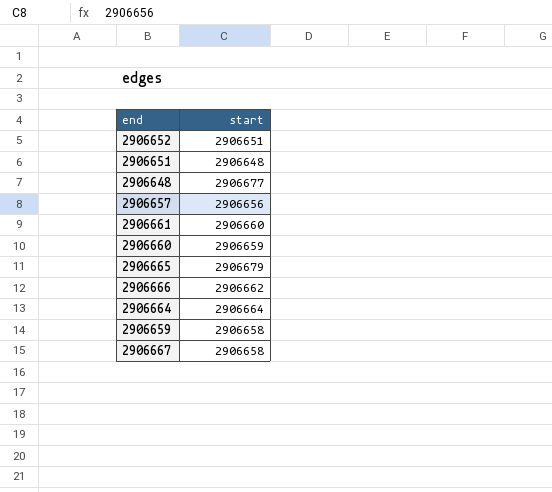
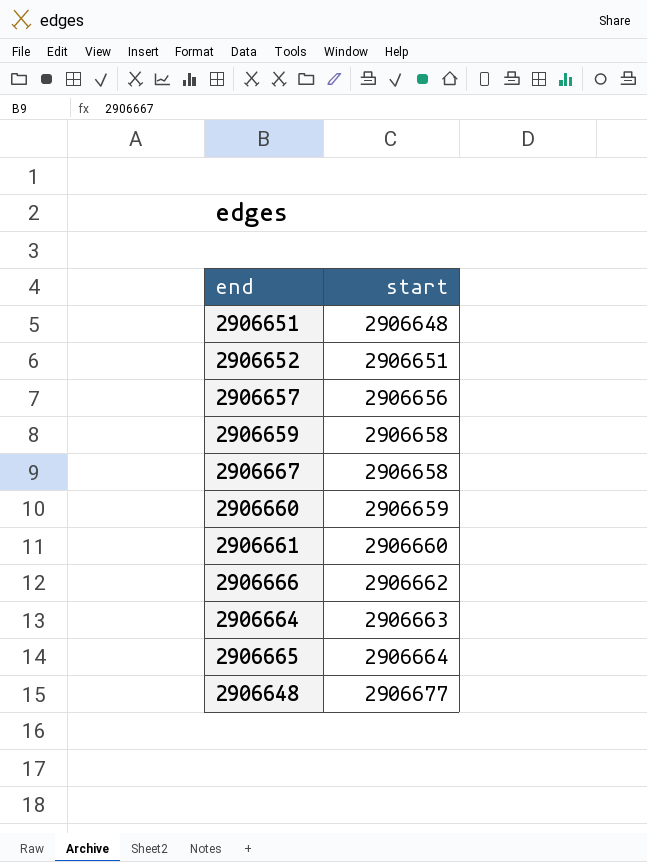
row order: none -> start ascending
2906664 | start: 2906664 -> 2906663
2906665 | start: 2906679 -> 2906664

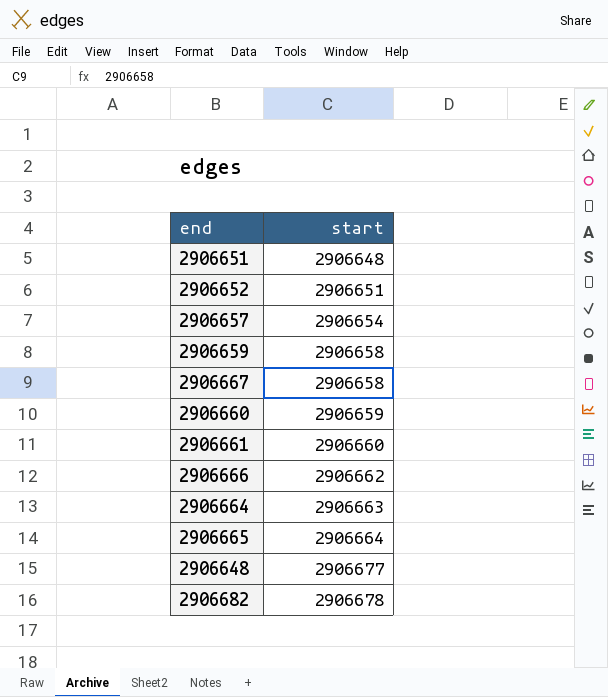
2906657 | start: 2906656 -> 2906654
row 2906682: none -> 2906678

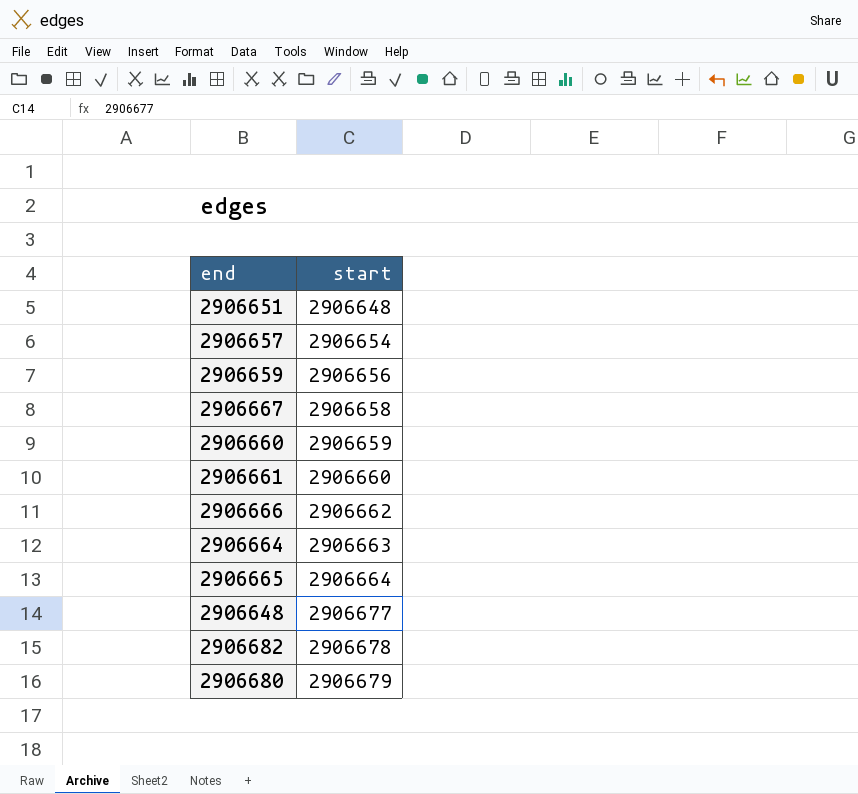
row 2906652: 2906651 -> none
2906659 | start: 2906658 -> 2906656
row 2906680: none -> 2906679

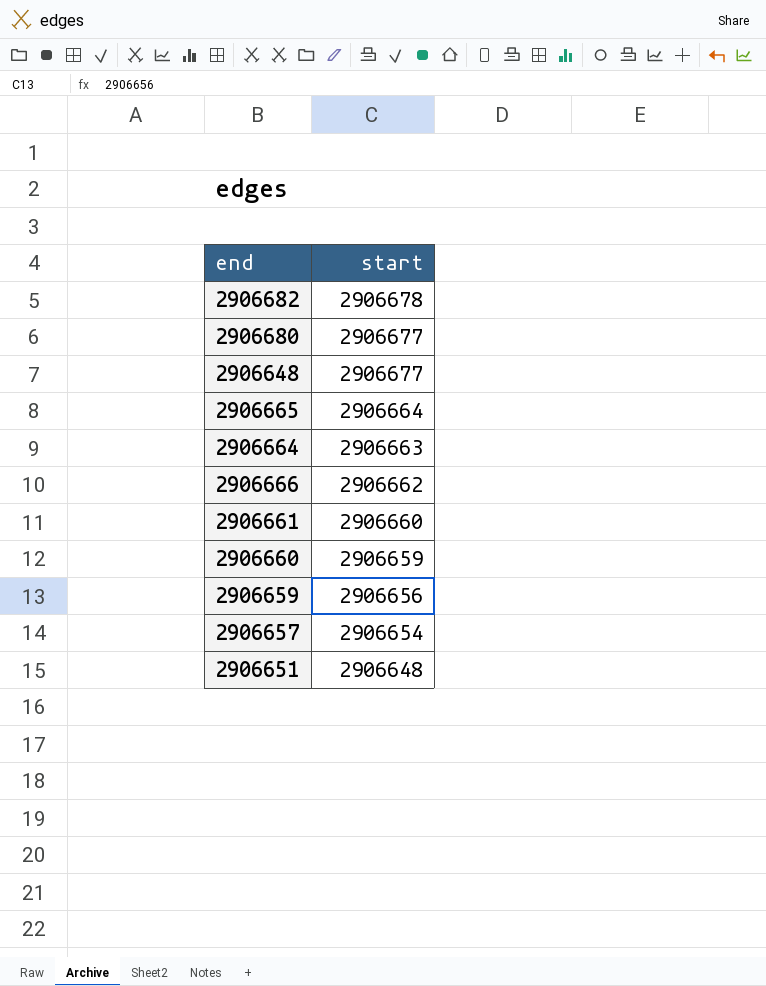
row order: start ascending -> start descending
row 2906667: 2906658 -> none
2906680 | start: 2906679 -> 2906677

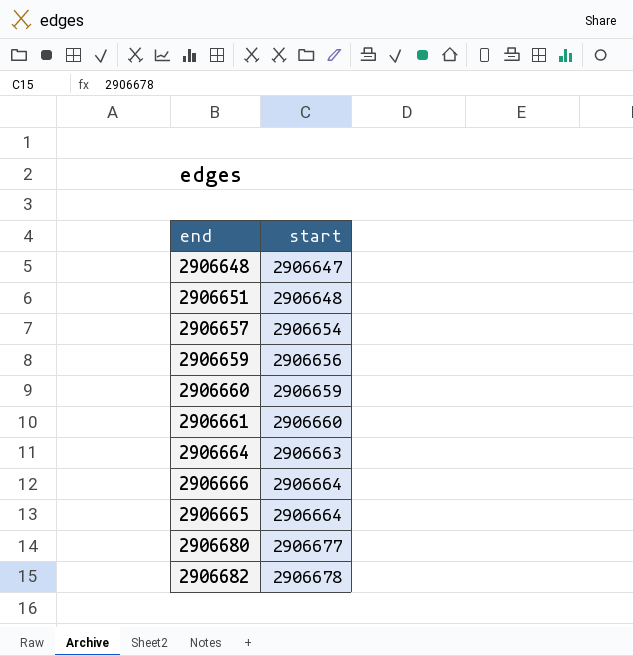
row order: start descending -> start ascending
2906648 | start: 2906677 -> 2906647
2906666 | start: 2906662 -> 2906664

